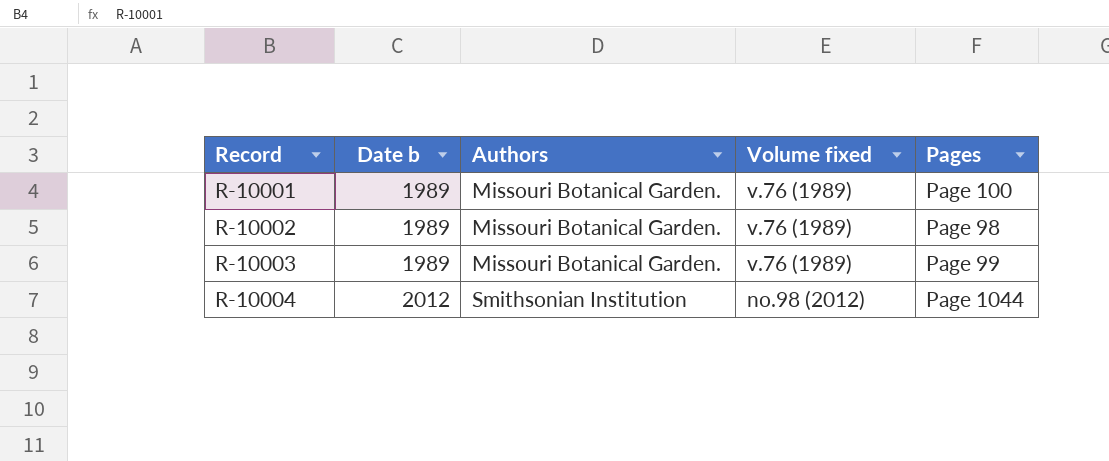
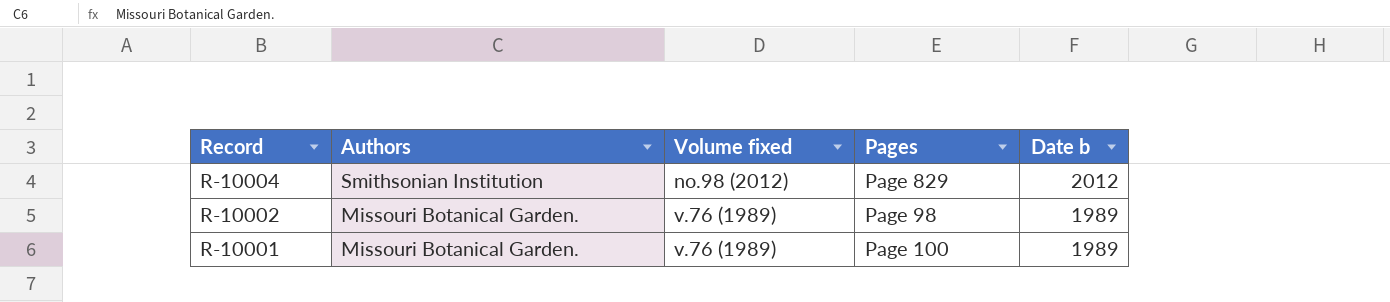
row order: Record ascending -> Record descending
column Date b | position: 2 -> 5
row R-10003: 1989 | Missouri Botanical Garden. | v.76 (1989) | Page 99 -> none
R-10004 | Pages: Page 1044 -> Page 829

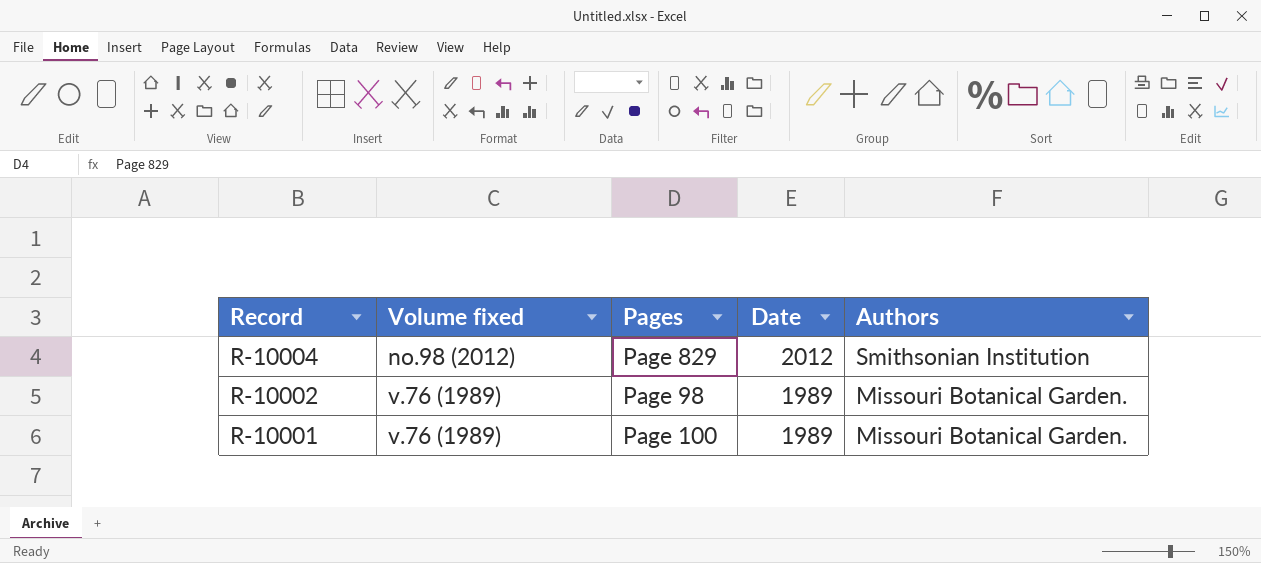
column name: Date b -> Date
column Authors | position: 2 -> 5

